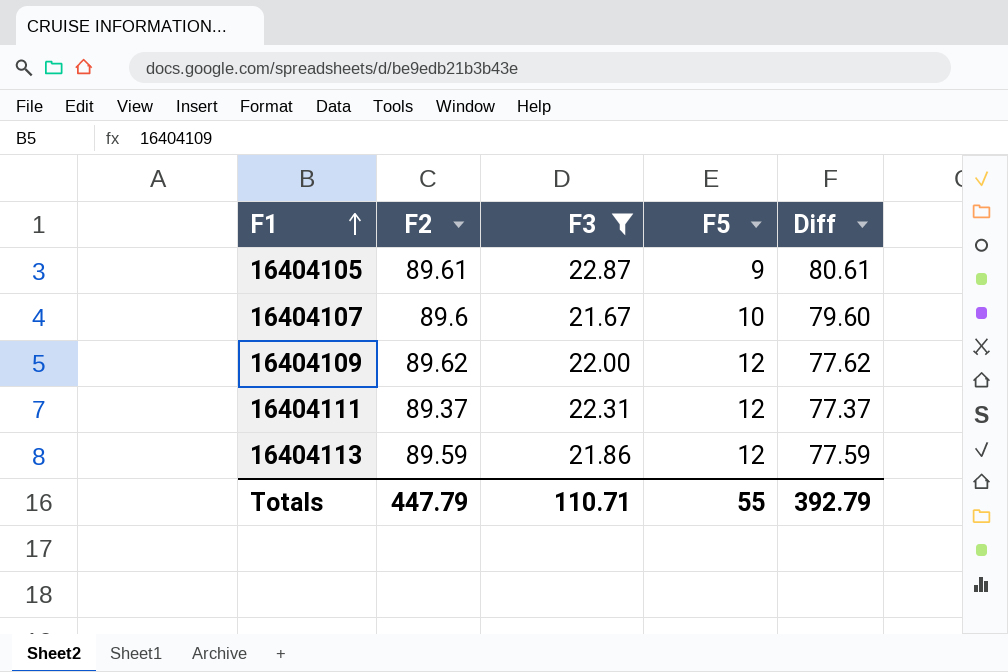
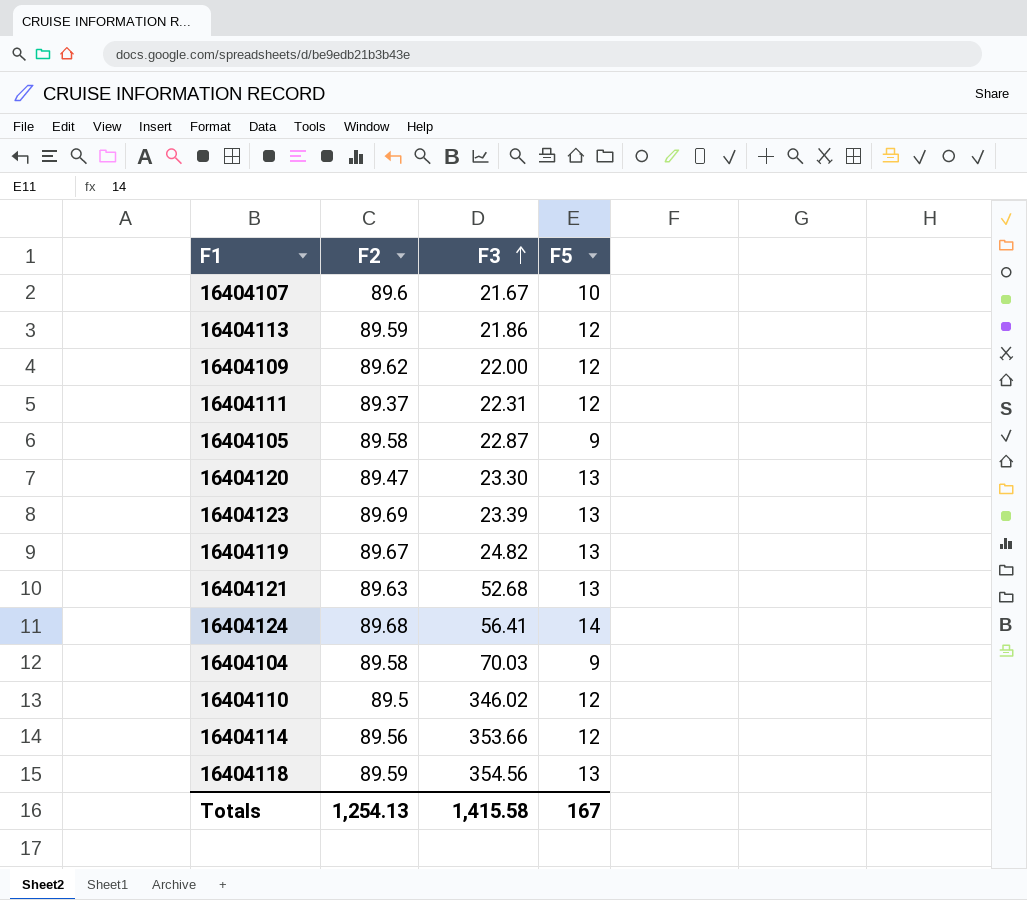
filter: F3 <= 22.87 -> none
row order: F1 ascending -> F3 ascending
column Diff | formula: [F2] - [F5] -> none
16404105 | F2: 89.61 -> 89.58
Totals | F2: 447.79 -> 1,254.13
Totals | F3: 110.71 -> 1,415.58
Totals | F5: 55 -> 167

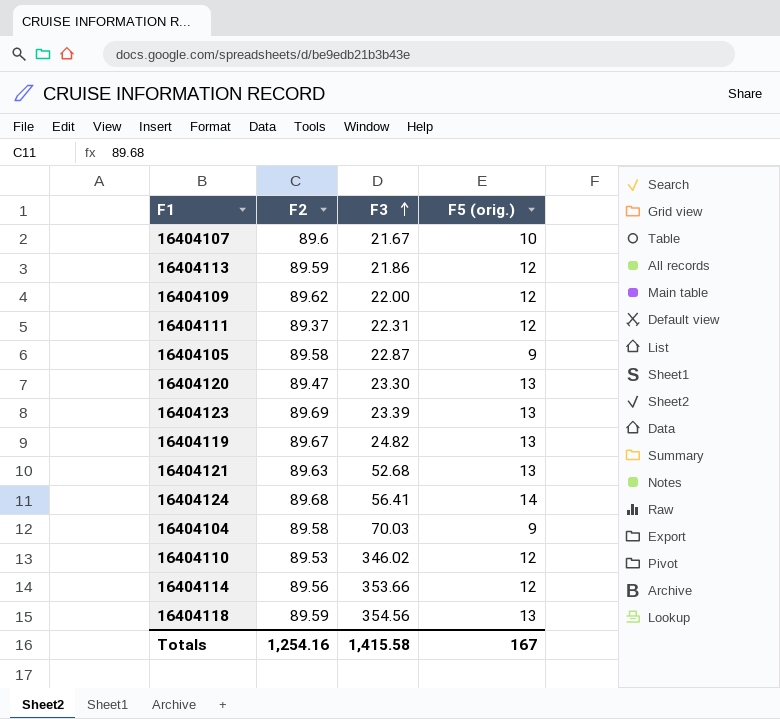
column name: F5 -> F5 (orig.)
16404110 | F2: 89.5 -> 89.53
Totals | F2: 1,254.13 -> 1,254.16

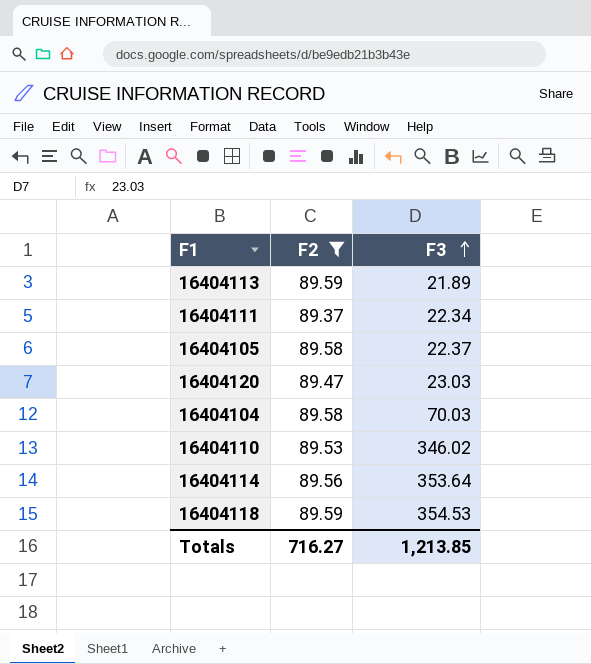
filter: none -> F2 <= 89.59
column F5 (orig.) | position: 4 -> none
16404113 | F3: 21.86 -> 21.89
16404111 | F3: 22.31 -> 22.34
16404105 | F3: 22.87 -> 22.37
16404120 | F3: 23.30 -> 23.03
16404114 | F3: 353.66 -> 353.64
16404118 | F3: 354.56 -> 354.53
Totals | F2: 1,254.16 -> 716.27
Totals | F3: 1,415.58 -> 1,213.85

